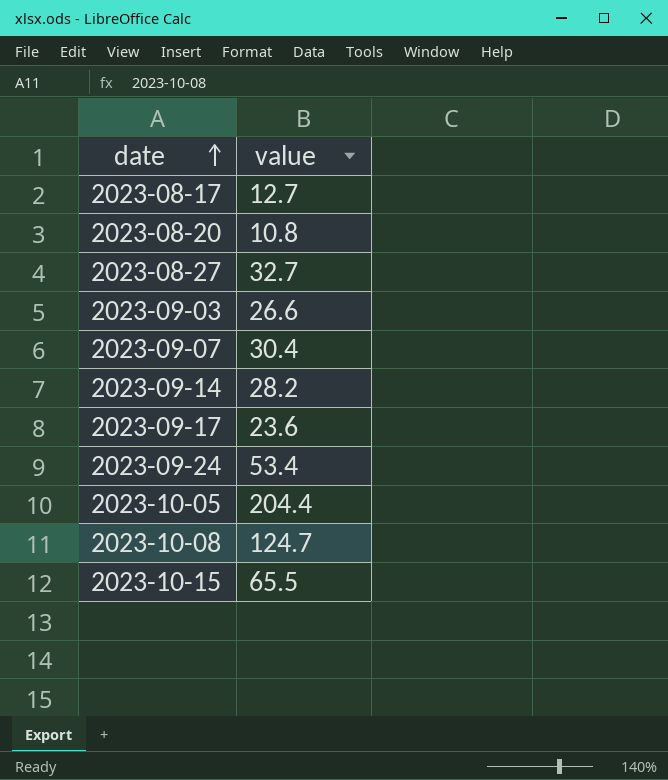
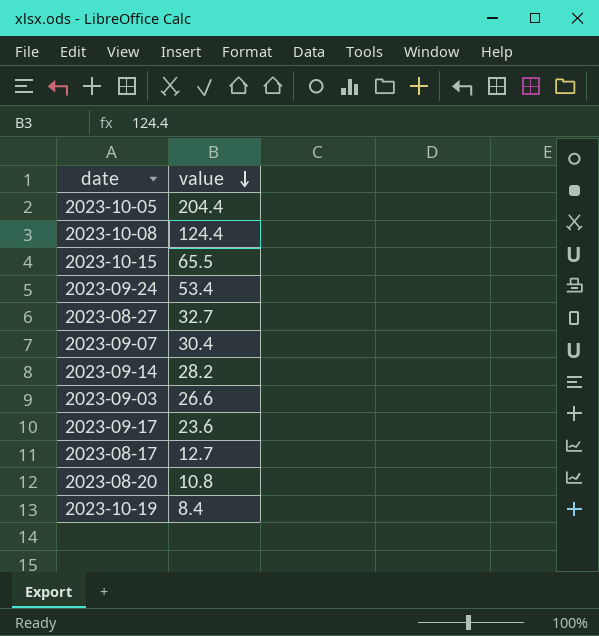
row order: date ascending -> value descending
2023-10-08 | value: 124.7 -> 124.4
row 2023-10-19: none -> 8.4

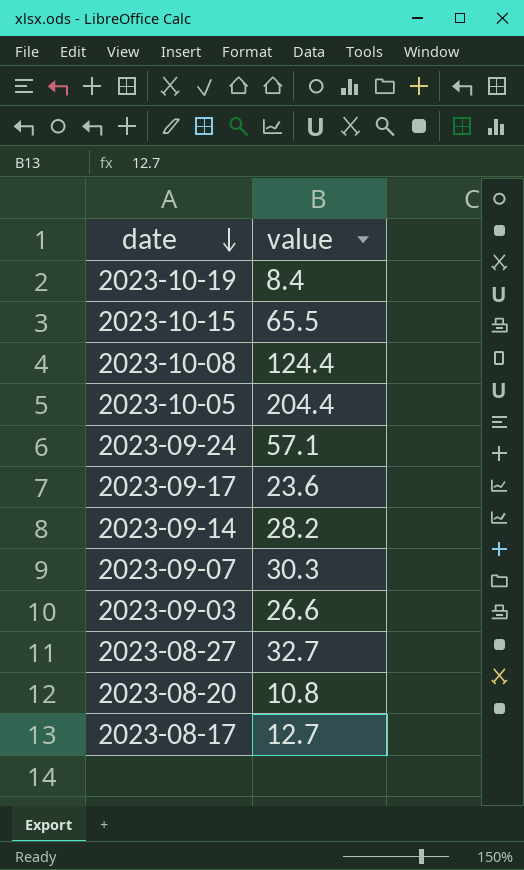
row order: value descending -> date descending
2023-09-24 | value: 53.4 -> 57.1
2023-09-07 | value: 30.4 -> 30.3

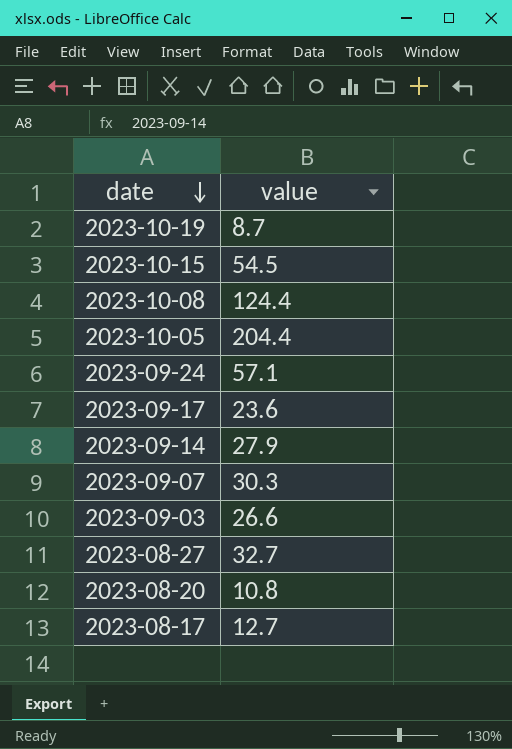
2023-10-19 | value: 8.4 -> 8.7
2023-10-15 | value: 65.5 -> 54.5
2023-09-14 | value: 28.2 -> 27.9

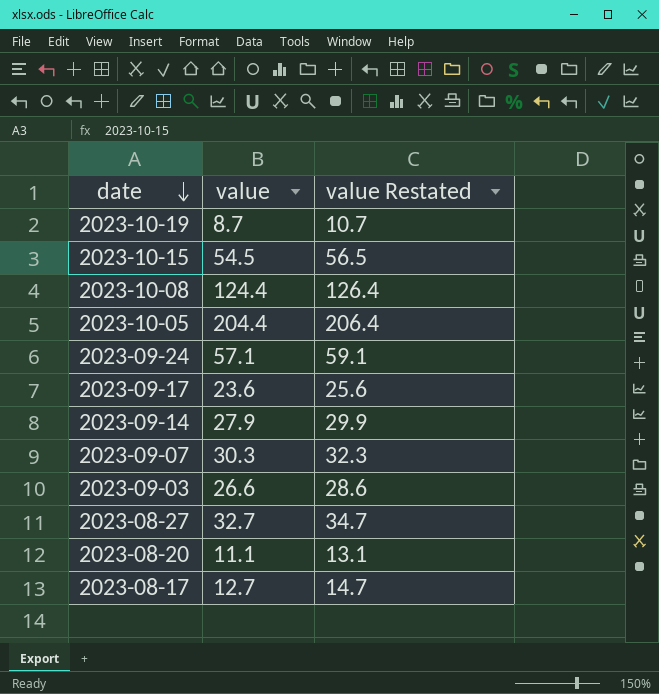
column value Restated | formula: none -> [value] + 2
2023-08-20 | value: 10.8 -> 11.1

